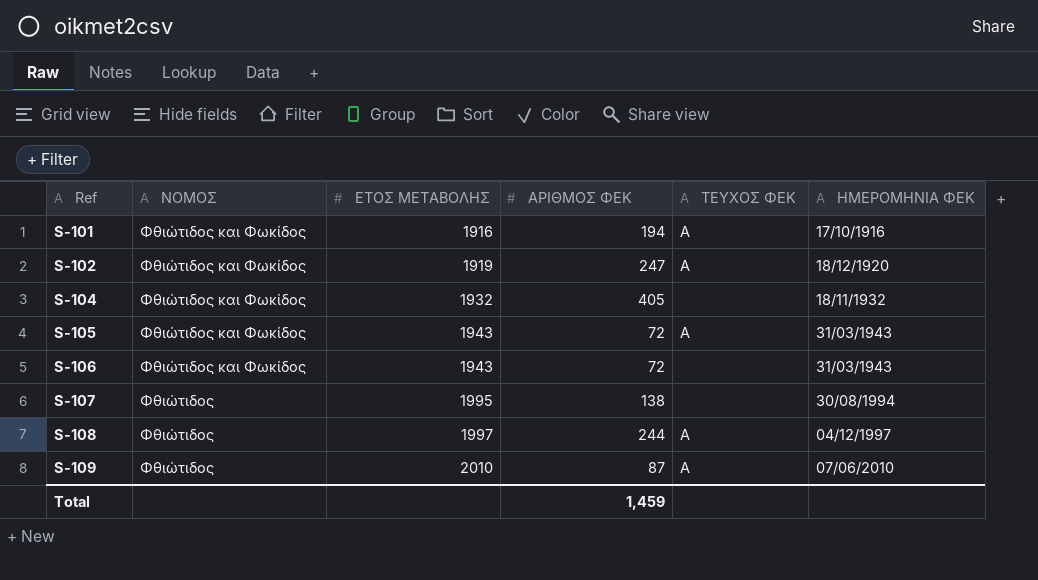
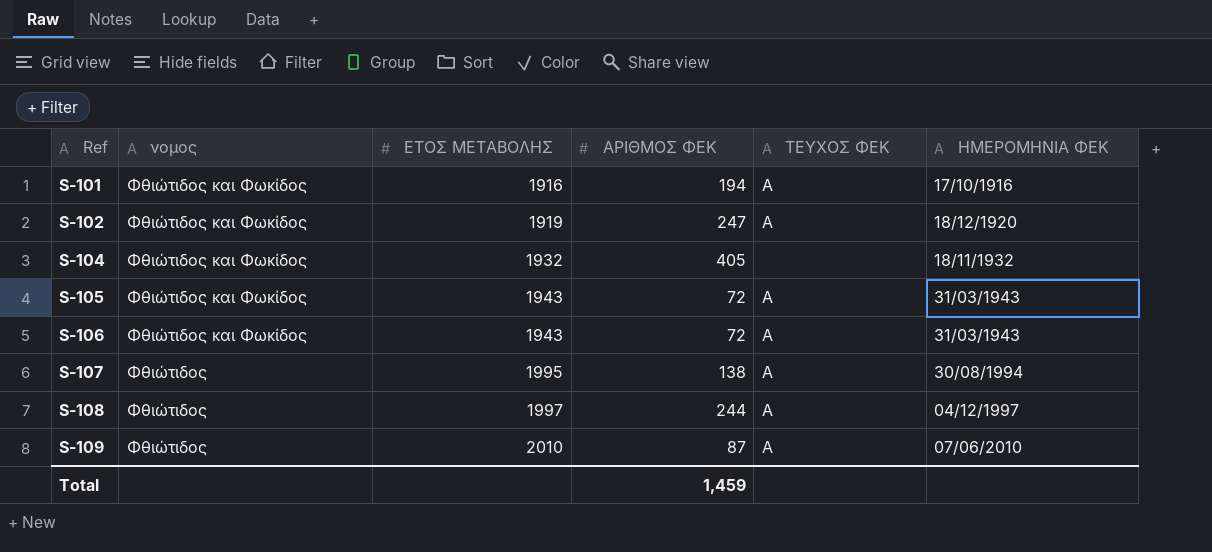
column name: ΝΟΜΟΣ -> νομος
S-106 | ΤΕΥΧΟΣ ΦΕΚ: none -> Α
S-107 | ΤΕΥΧΟΣ ΦΕΚ: none -> Α

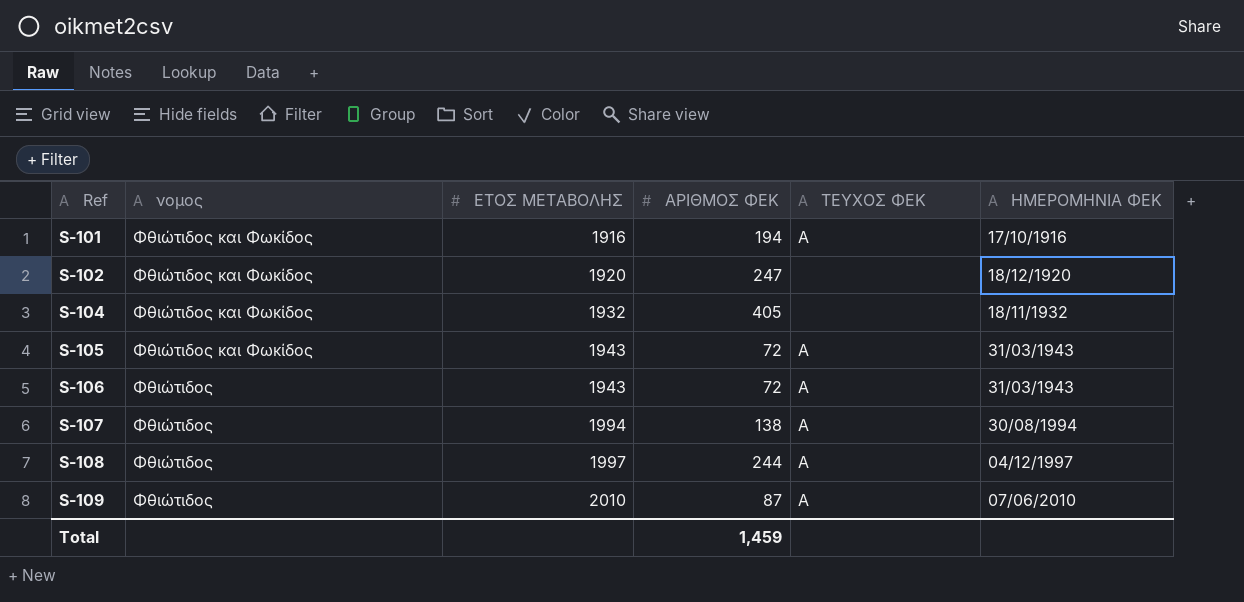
S-102 | ΕΤΟΣ ΜΕΤΑΒΟΛΗΣ: 1919 -> 1920
S-102 | ΤΕΥΧΟΣ ΦΕΚ: Α -> none
S-106 | νομος: Φθιώτιδος και Φωκίδος -> Φθιώτιδος
S-107 | ΕΤΟΣ ΜΕΤΑΒΟΛΗΣ: 1995 -> 1994

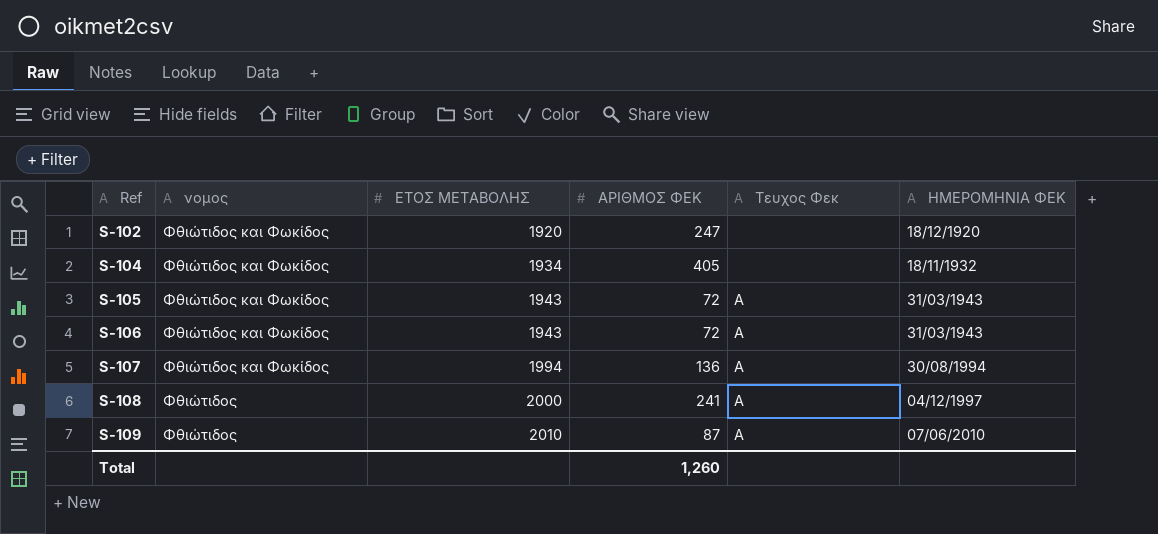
column name: ΤΕΥΧΟΣ ΦΕΚ -> Τευχος Φεκ
row S-101: Φθιώτιδος και Φωκίδος | 1916 | 194 | Α | 17/10/1916 -> none
S-104 | ΕΤΟΣ ΜΕΤΑΒΟΛΗΣ: 1932 -> 1934
S-106 | νομος: Φθιώτιδος -> Φθιώτιδος και Φωκίδος
S-107 | νομος: Φθιώτιδος -> Φθιώτιδος και Φωκίδος
S-107 | ΑΡΙΘΜΟΣ ΦΕΚ: 138 -> 136
S-108 | ΕΤΟΣ ΜΕΤΑΒΟΛΗΣ: 1997 -> 2000
S-108 | ΑΡΙΘΜΟΣ ΦΕΚ: 244 -> 241
Total | ΑΡΙΘΜΟΣ ΦΕΚ: 1,459 -> 1,260

